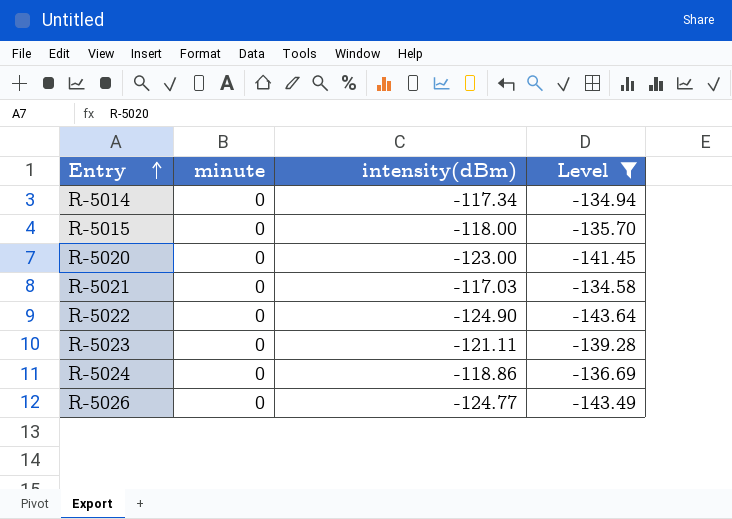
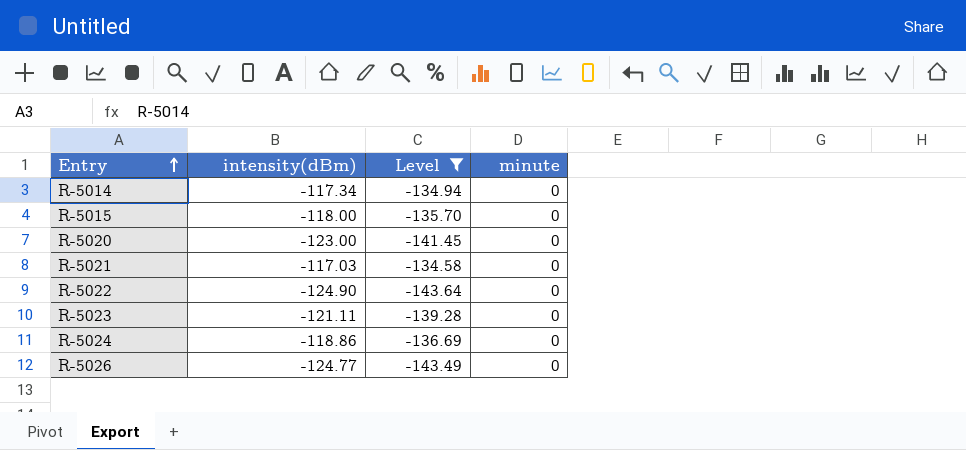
column minute | position: 2 -> 4

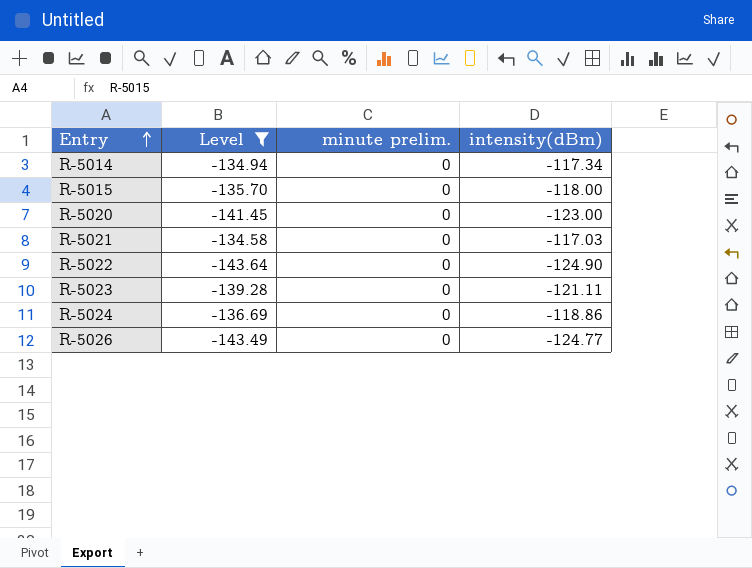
column name: minute -> minute prelim.
column intensity(dBm) | position: 2 -> 4

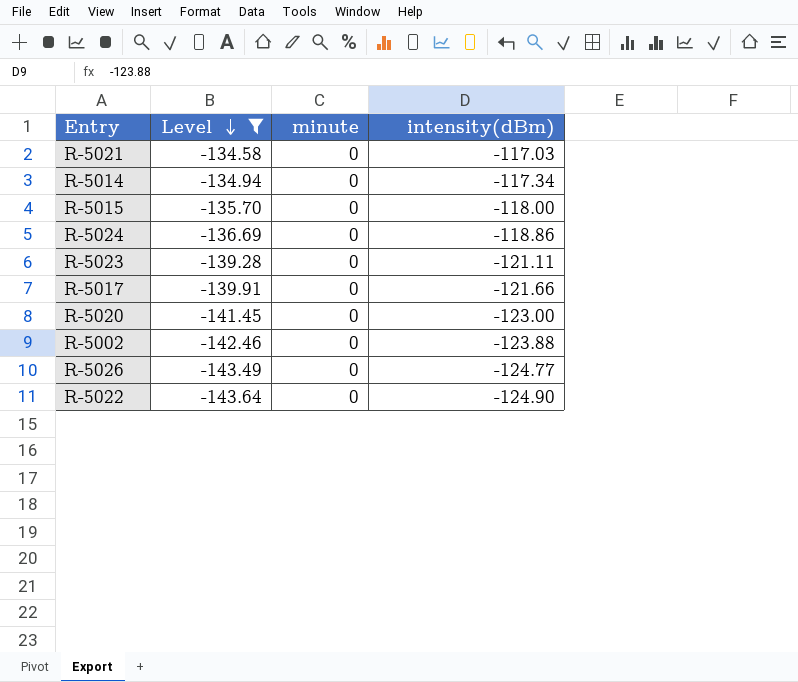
row order: Entry ascending -> Level descending
column name: minute prelim. -> minute
row R-5017: none -> -139.91 | 0 | -121.66
row R-5002: none -> -142.46 | 0 | -123.88

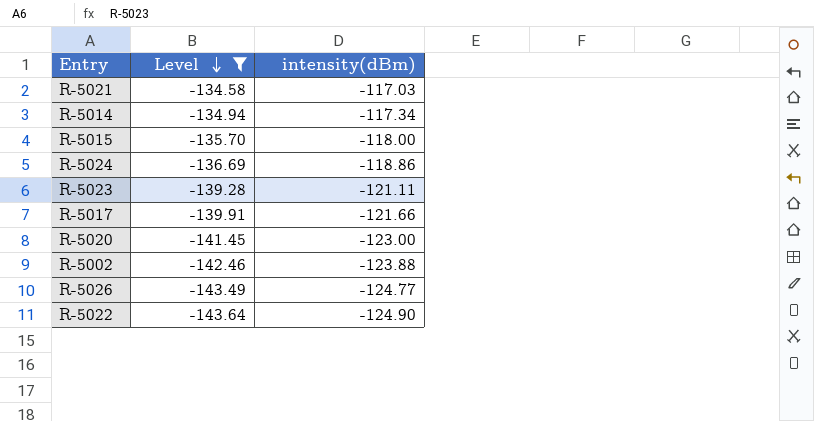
column minute | position: 3 -> none

